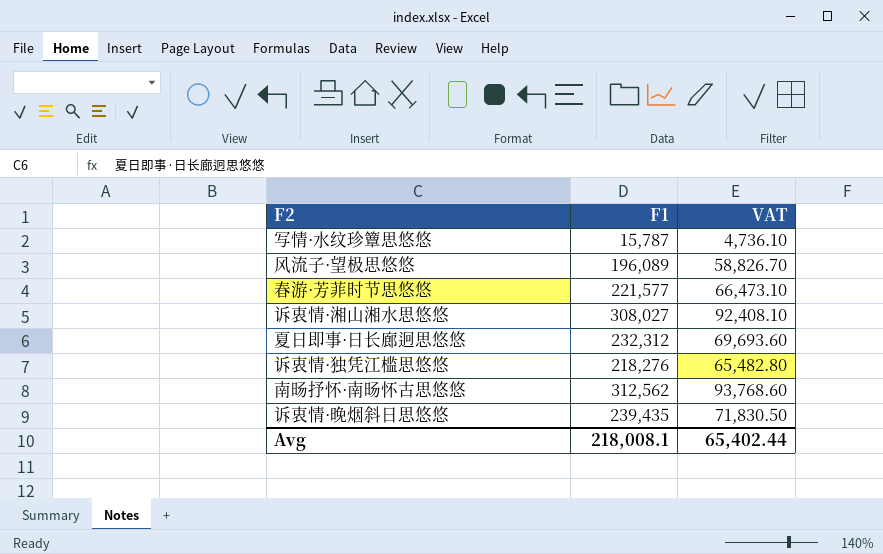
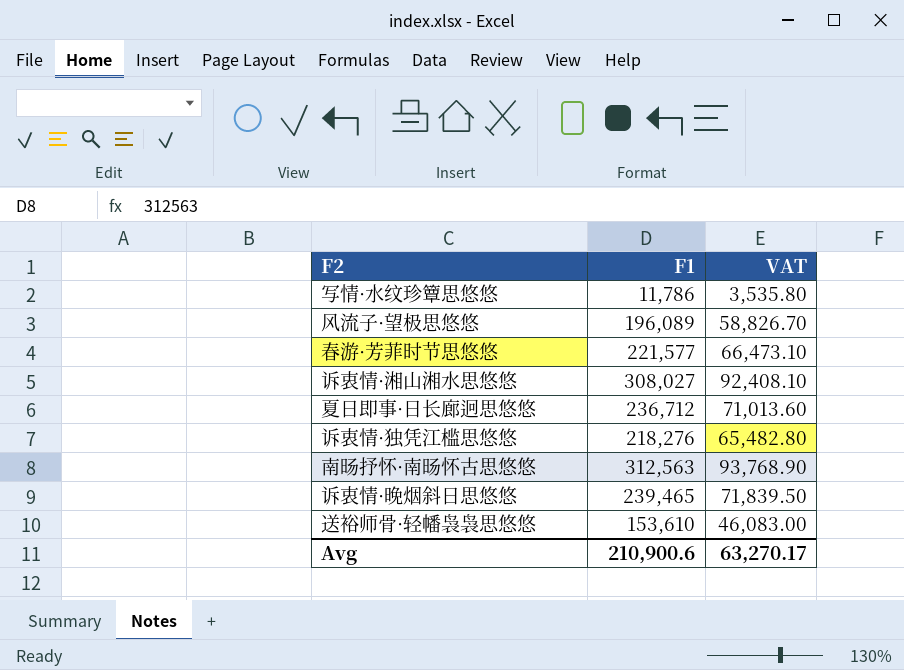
写情·水纹珍簟思悠悠 | F1: 15,787 -> 11,786
写情·水纹珍簟思悠悠 | VAT: 4,736.10 -> 3,535.80
夏日即事·日长廊迥思悠悠 | F1: 232,312 -> 236,712
夏日即事·日长廊迥思悠悠 | VAT: 69,693.60 -> 71,013.60
南旸抒怀·南旸怀古思悠悠 | F1: 312,562 -> 312,563
南旸抒怀·南旸怀古思悠悠 | VAT: 93,768.60 -> 93,768.90
诉衷情·晚烟斜日思悠悠 | F1: 239,435 -> 239,465
诉衷情·晚烟斜日思悠悠 | VAT: 71,830.50 -> 71,839.50
row 送裕师骨·轻幡袅袅思悠悠: none -> 153,610 | 46,083.00
Avg | F1: 218,008.1 -> 210,900.6
Avg | VAT: 65,402.44 -> 63,270.17

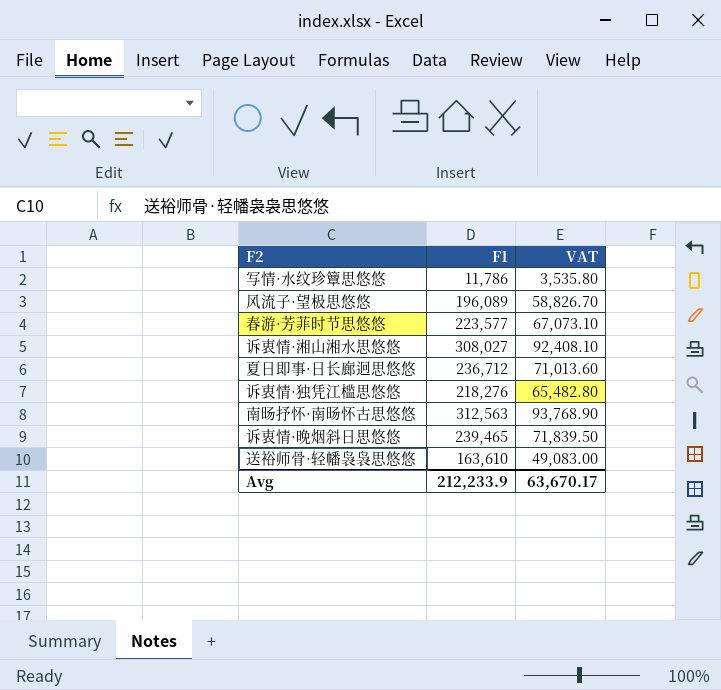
春游·芳菲时节思悠悠 | F1: 221,577 -> 223,577
春游·芳菲时节思悠悠 | VAT: 66,473.10 -> 67,073.10
送裕师骨·轻幡袅袅思悠悠 | F1: 153,610 -> 163,610
送裕师骨·轻幡袅袅思悠悠 | VAT: 46,083.00 -> 49,083.00
Avg | F1: 210,900.6 -> 212,233.9
Avg | VAT: 63,270.17 -> 63,670.17

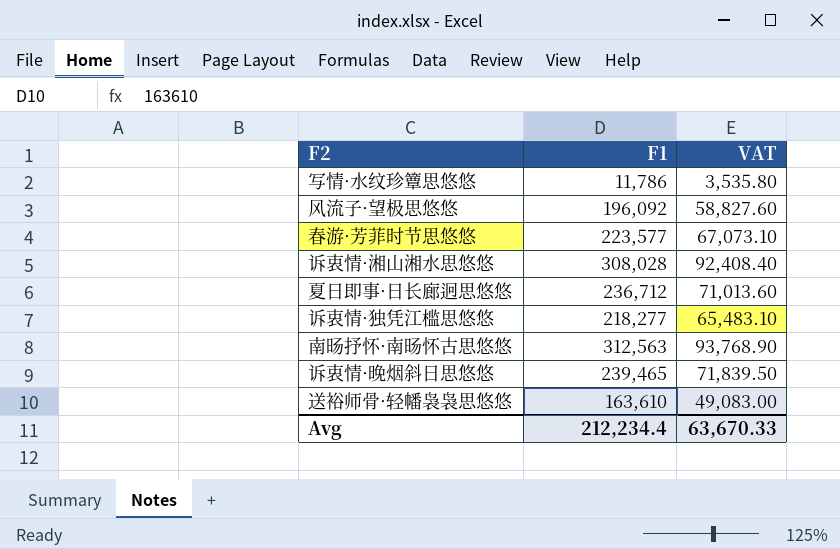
风流子·望极思悠悠 | F1: 196,089 -> 196,092
风流子·望极思悠悠 | VAT: 58,826.70 -> 58,827.60
诉衷情·湘山湘水思悠悠 | F1: 308,027 -> 308,028
诉衷情·湘山湘水思悠悠 | VAT: 92,408.10 -> 92,408.40
诉衷情·独凭江槛思悠悠 | F1: 218,276 -> 218,277
诉衷情·独凭江槛思悠悠 | VAT: 65,482.80 -> 65,483.10
Avg | F1: 212,233.9 -> 212,234.4
Avg | VAT: 63,670.17 -> 63,670.33

